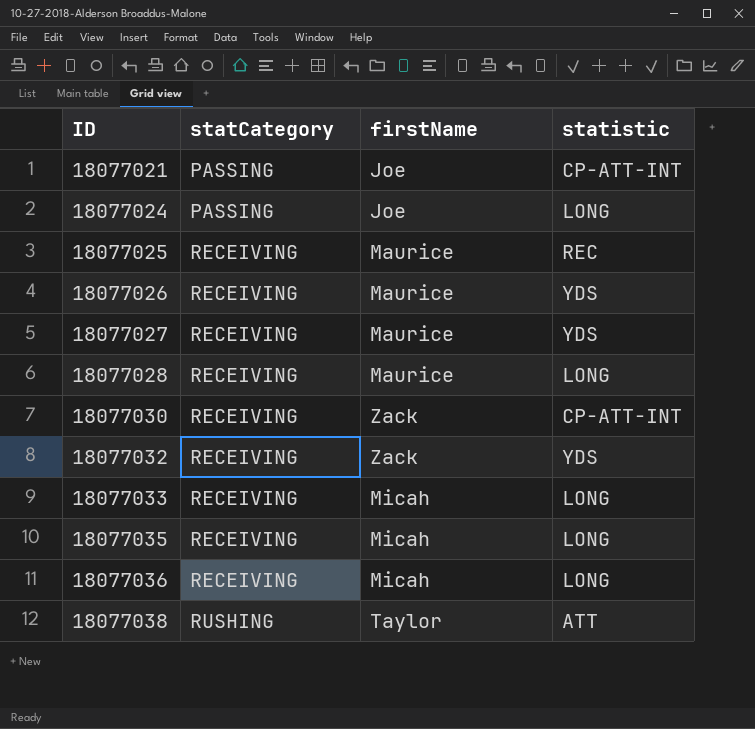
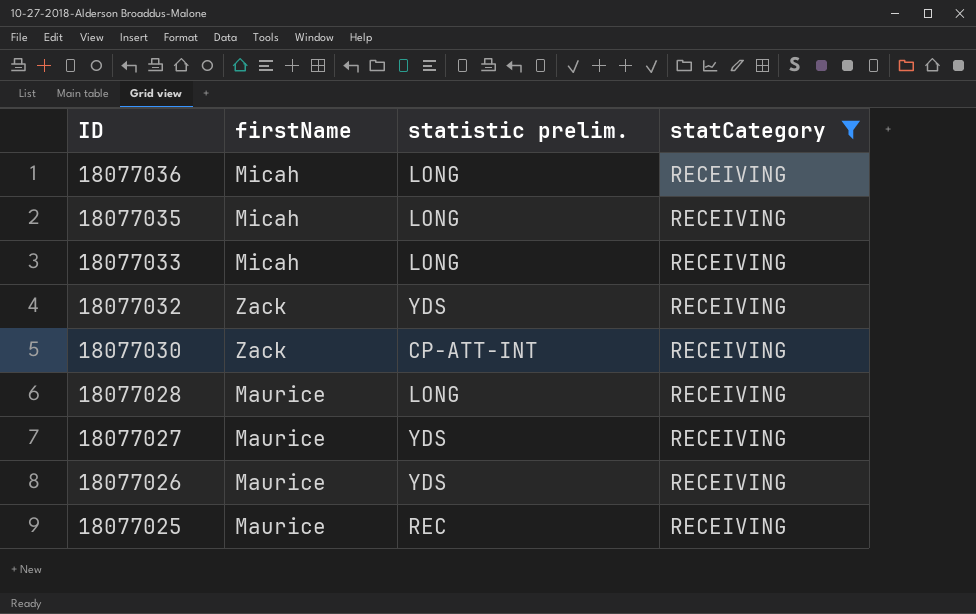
filter: none -> statCategory = RECEIVING
row order: ID ascending -> ID descending
column name: statistic -> statistic prelim.
column statCategory | position: 2 -> 4

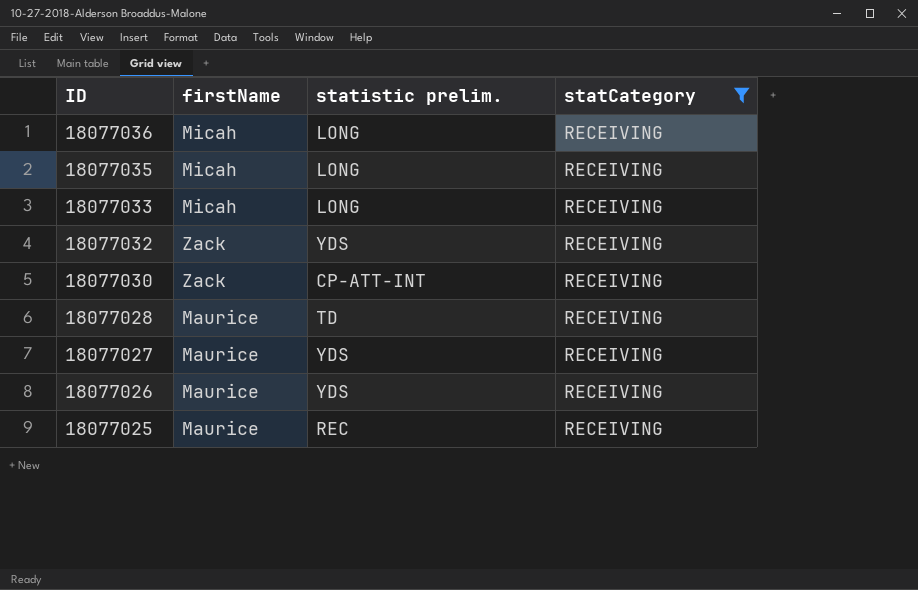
18077028 | statistic prelim.: LONG -> TD

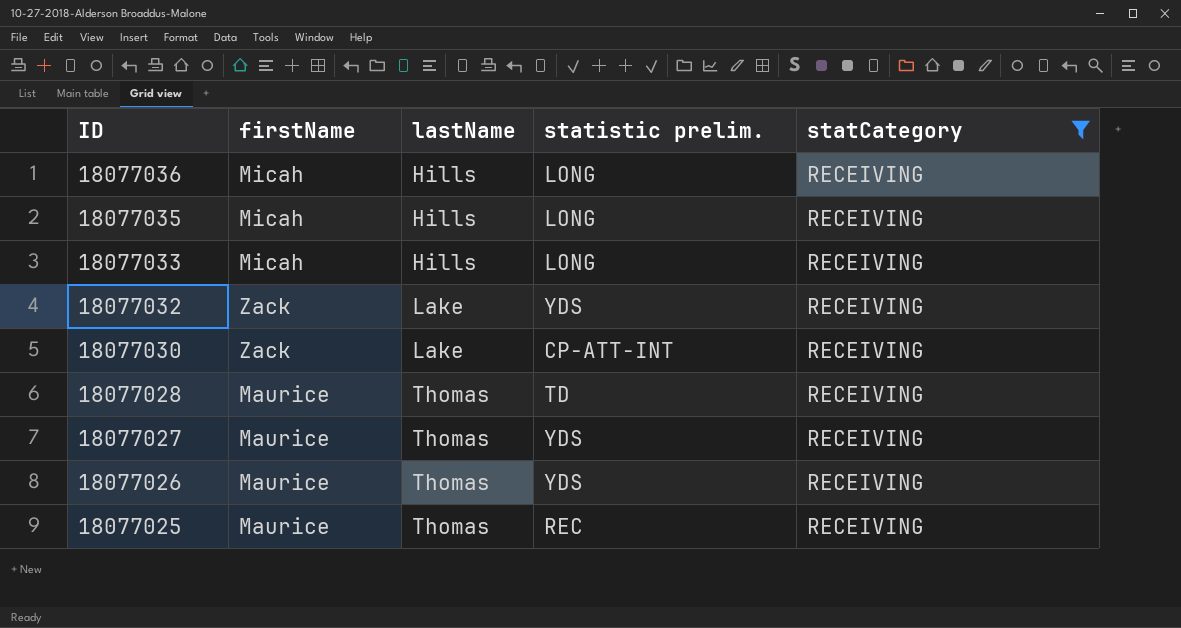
column lastName | position: none -> 3

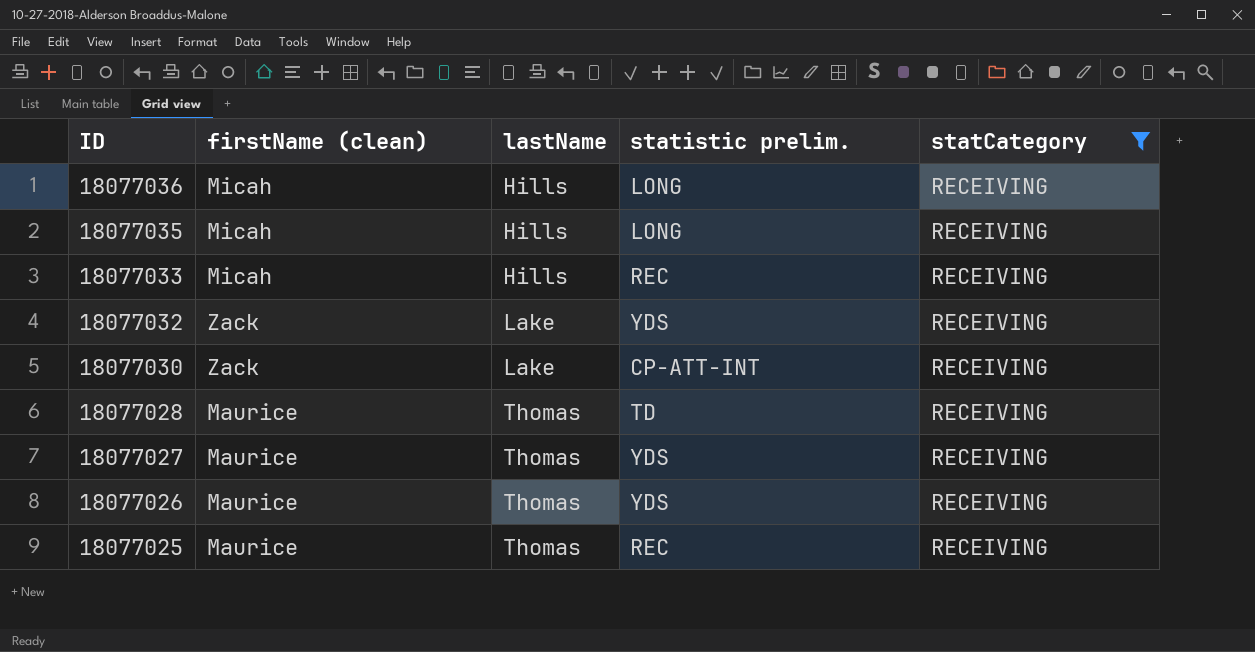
column name: firstName -> firstName (clean)
18077033 | statistic prelim.: LONG -> REC

